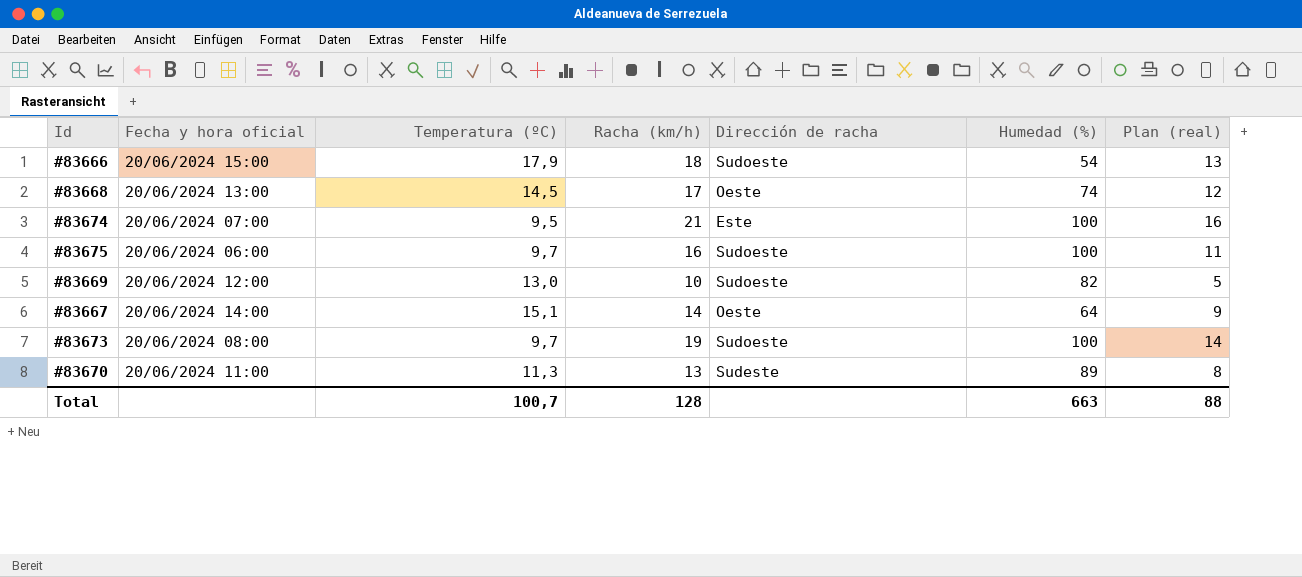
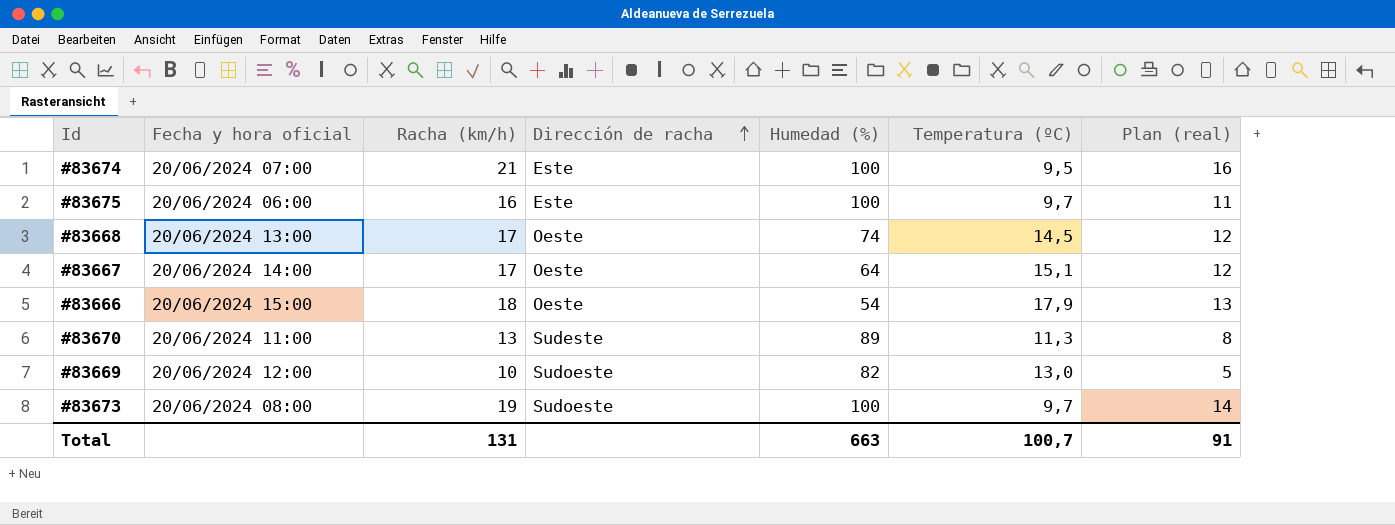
row order: none -> Dirección de racha ascending
column Temperatura (ºC) | position: 3 -> 6
#83675 | Dirección de racha: Sudoeste -> Este
#83667 | Racha (km/h): 14 -> 17
#83667 | Plan (real): 9 -> 12
#83666 | Dirección de racha: Sudoeste -> Oeste
Total | Racha (km/h): 128 -> 131
Total | Plan (real): 88 -> 91

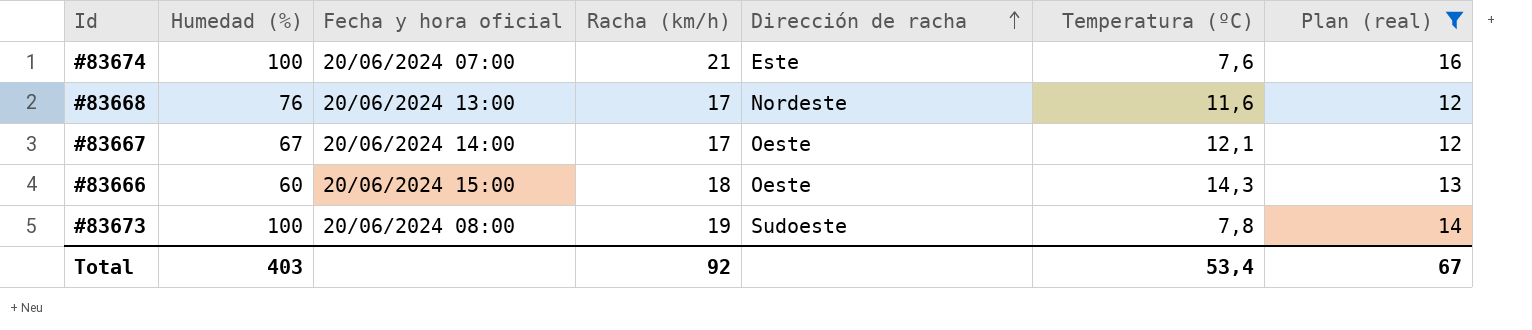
filter: none -> Plan (real) >= 12
column Humedad (%) | position: 5 -> 2
#83674 | Temperatura (ºC): 9,5 -> 7,6
#83668 | Humedad (%): 74 -> 76
#83668 | Dirección de racha: Oeste -> Nordeste
#83668 | Temperatura (ºC): 14,5 -> 11,6
#83667 | Humedad (%): 64 -> 67
#83667 | Temperatura (ºC): 15,1 -> 12,1
#83666 | Humedad (%): 54 -> 60
#83666 | Temperatura (ºC): 17,9 -> 14,3
#83673 | Temperatura (ºC): 9,7 -> 7,8
Total | Humedad (%): 663 -> 403
Total | Racha (km/h): 131 -> 92
Total | Temperatura (ºC): 100,7 -> 53,4
Total | Plan (real): 91 -> 67

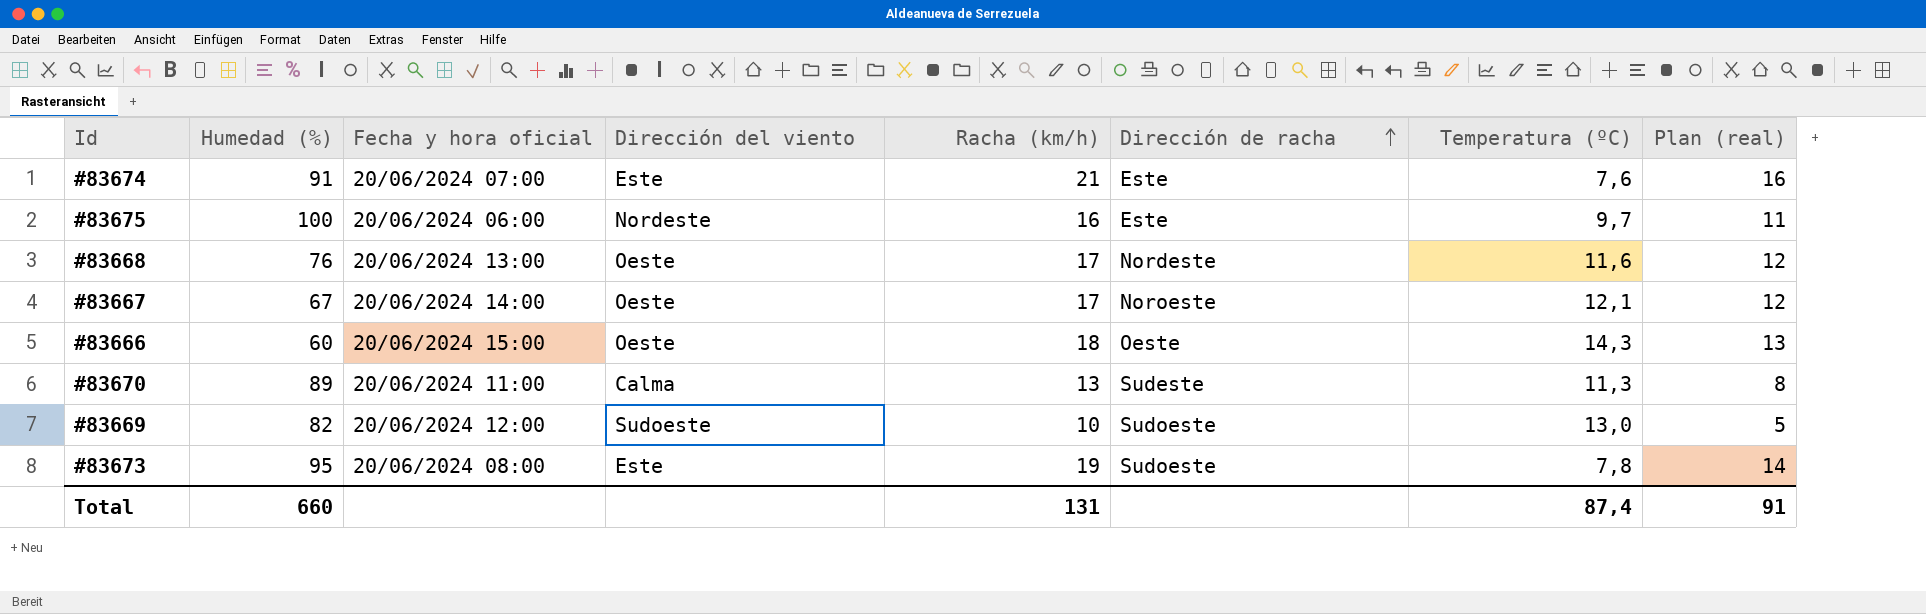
filter: Plan (real) >= 12 -> none
column Dirección del viento | position: none -> 4
#83674 | Humedad (%): 100 -> 91
#83667 | Dirección de racha: Oeste -> Noroeste
#83673 | Humedad (%): 100 -> 95
Total | Humedad (%): 403 -> 660
Total | Racha (km/h): 92 -> 131
Total | Temperatura (ºC): 53,4 -> 87,4
Total | Plan (real): 67 -> 91

